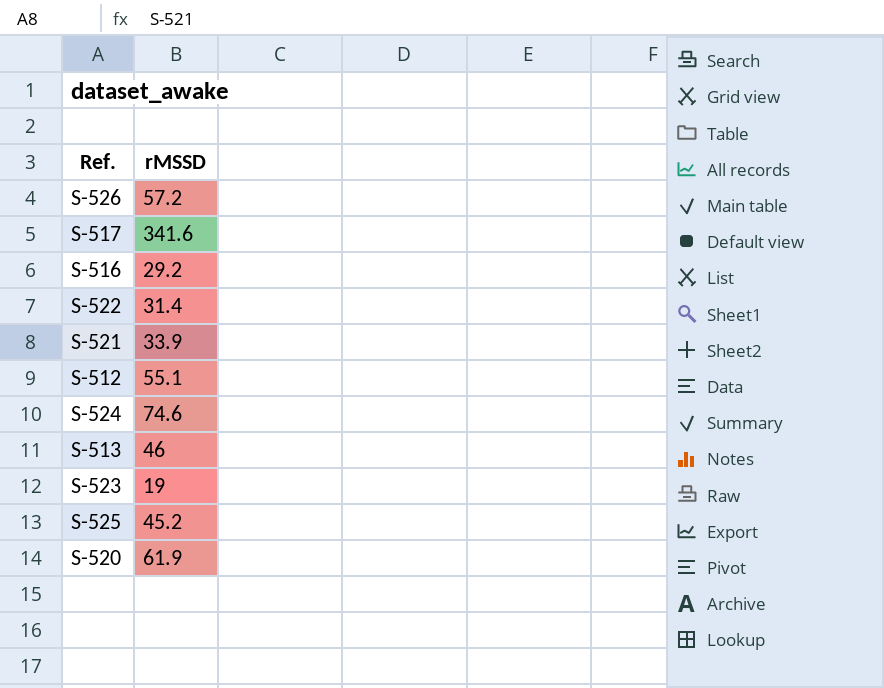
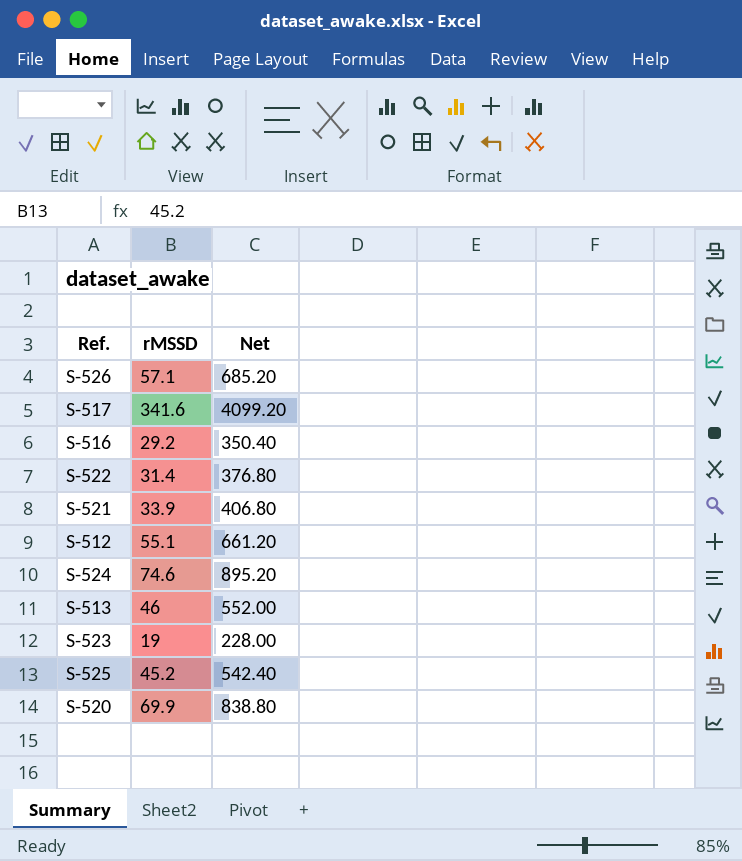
column Net | formula: none -> [rMSSD] * 12
S-526 | rMSSD: 57.2 -> 57.1
S-520 | rMSSD: 61.9 -> 69.9

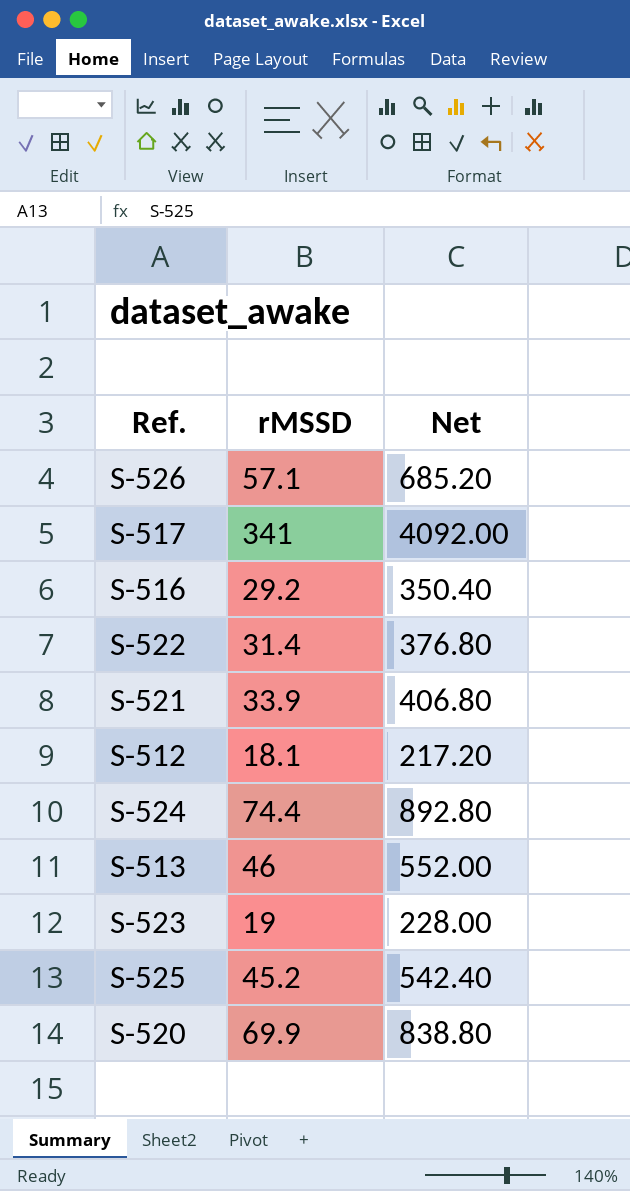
S-517 | rMSSD: 341.6 -> 341
S-517 | Net: 4099.20 -> 4092.00
S-512 | rMSSD: 55.1 -> 18.1
S-512 | Net: 661.20 -> 217.20
S-524 | rMSSD: 74.6 -> 74.4
S-524 | Net: 895.20 -> 892.80

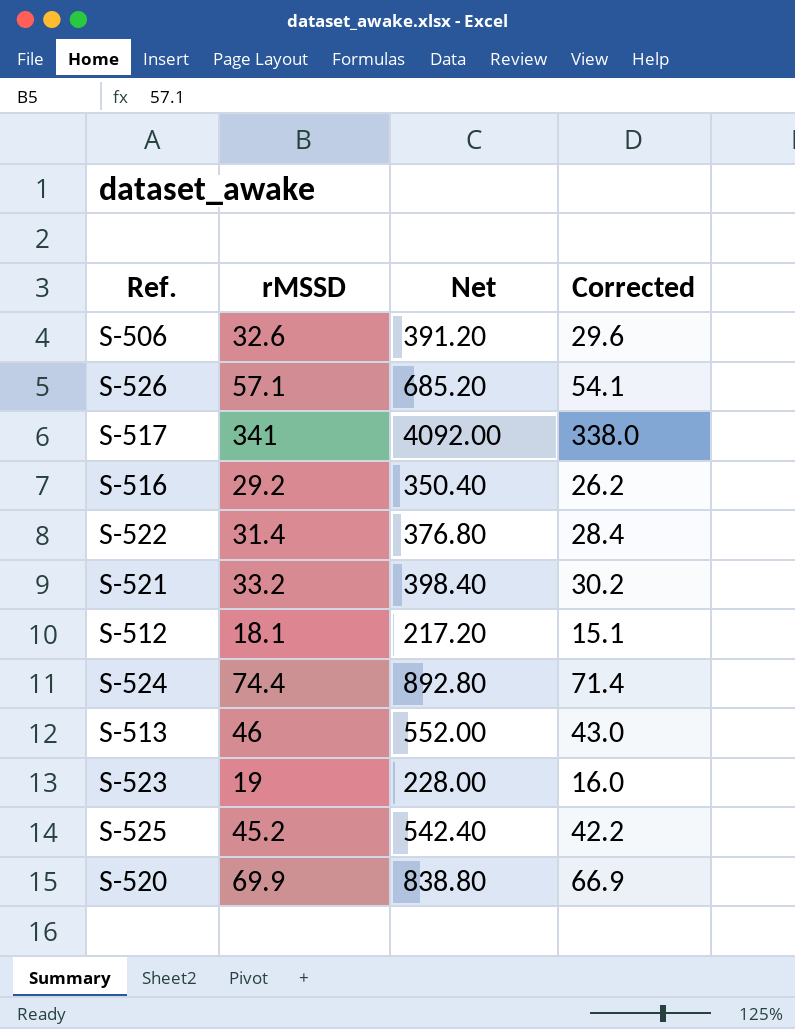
column Corrected | formula: none -> [rMSSD] - 3
row S-506: none -> 32.6 | 391.20 | 29.6
S-521 | rMSSD: 33.9 -> 33.2
S-521 | Net: 406.80 -> 398.40

